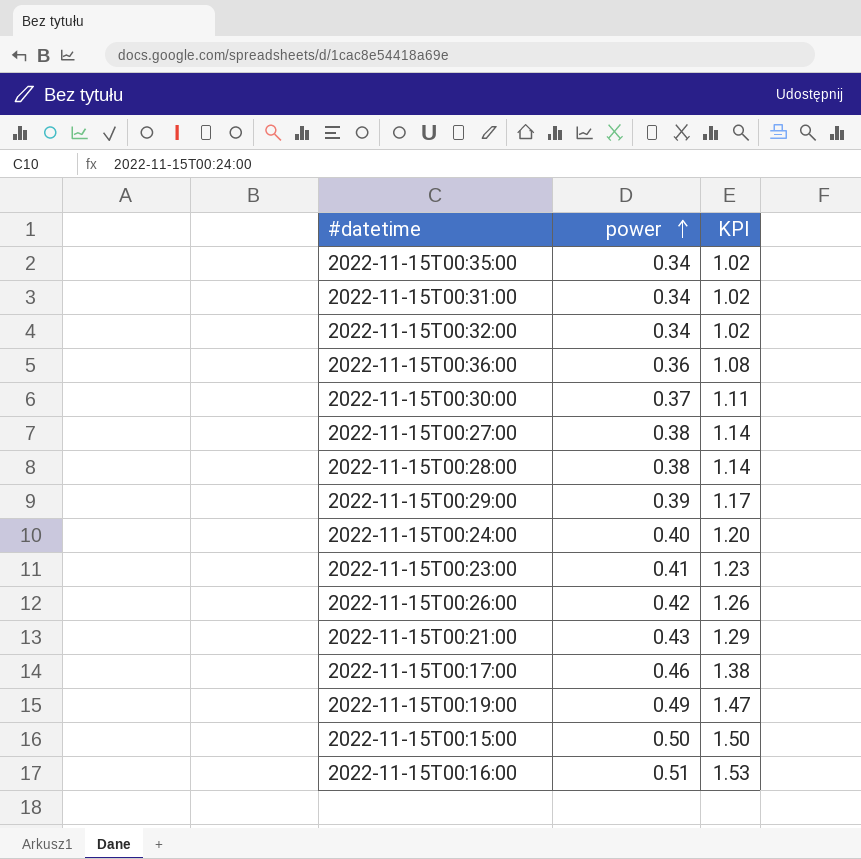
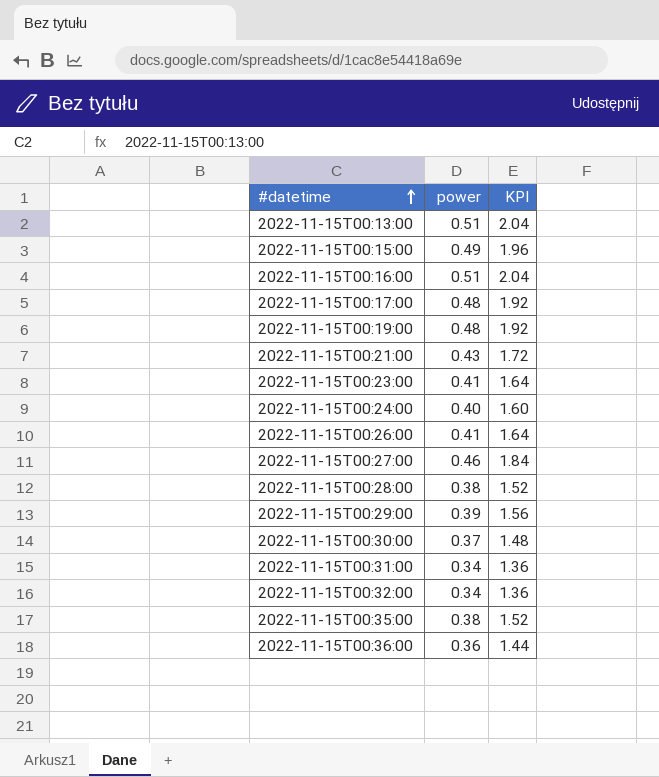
row order: power ascending -> #datetime ascending
column KPI | formula: [power] * 3 -> [power] * 4
row 2022-11-15T00:13:00: none -> 0.51 | 2.04
2022-11-15T00:15:00 | power: 0.50 -> 0.49
2022-11-15T00:17:00 | power: 0.46 -> 0.48
2022-11-15T00:19:00 | power: 0.49 -> 0.48
2022-11-15T00:26:00 | power: 0.42 -> 0.41
2022-11-15T00:27:00 | power: 0.38 -> 0.46
2022-11-15T00:35:00 | power: 0.34 -> 0.38

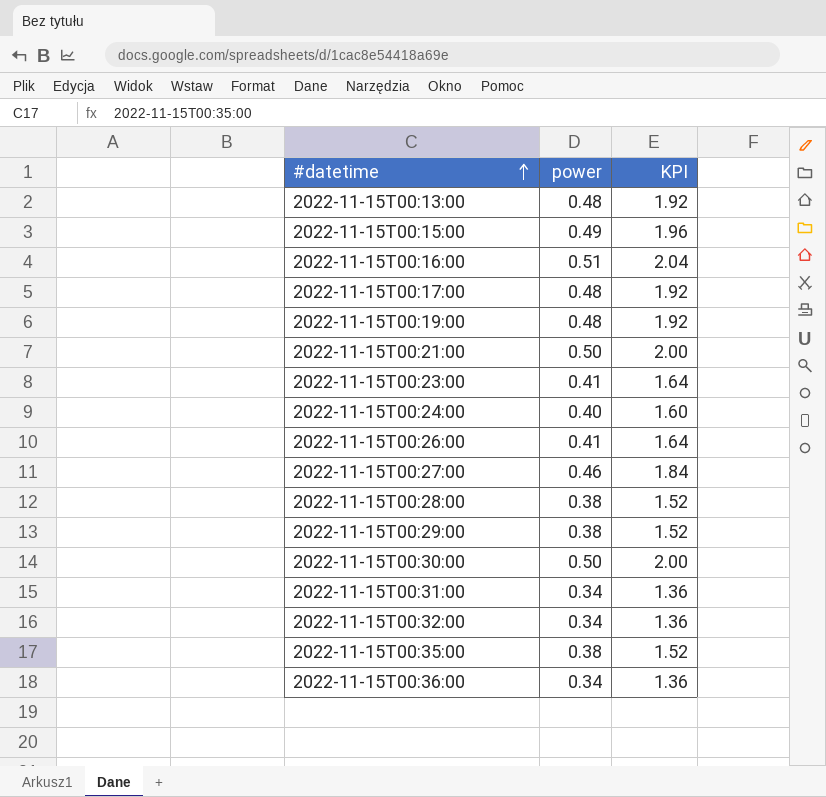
2022-11-15T00:13:00 | power: 0.51 -> 0.48
2022-11-15T00:13:00 | KPI: 2.04 -> 1.92
2022-11-15T00:21:00 | power: 0.43 -> 0.50
2022-11-15T00:21:00 | KPI: 1.72 -> 2.00
2022-11-15T00:29:00 | power: 0.39 -> 0.38
2022-11-15T00:29:00 | KPI: 1.56 -> 1.52
2022-11-15T00:30:00 | power: 0.37 -> 0.50
2022-11-15T00:30:00 | KPI: 1.48 -> 2.00
2022-11-15T00:36:00 | power: 0.36 -> 0.34
2022-11-15T00:36:00 | KPI: 1.44 -> 1.36

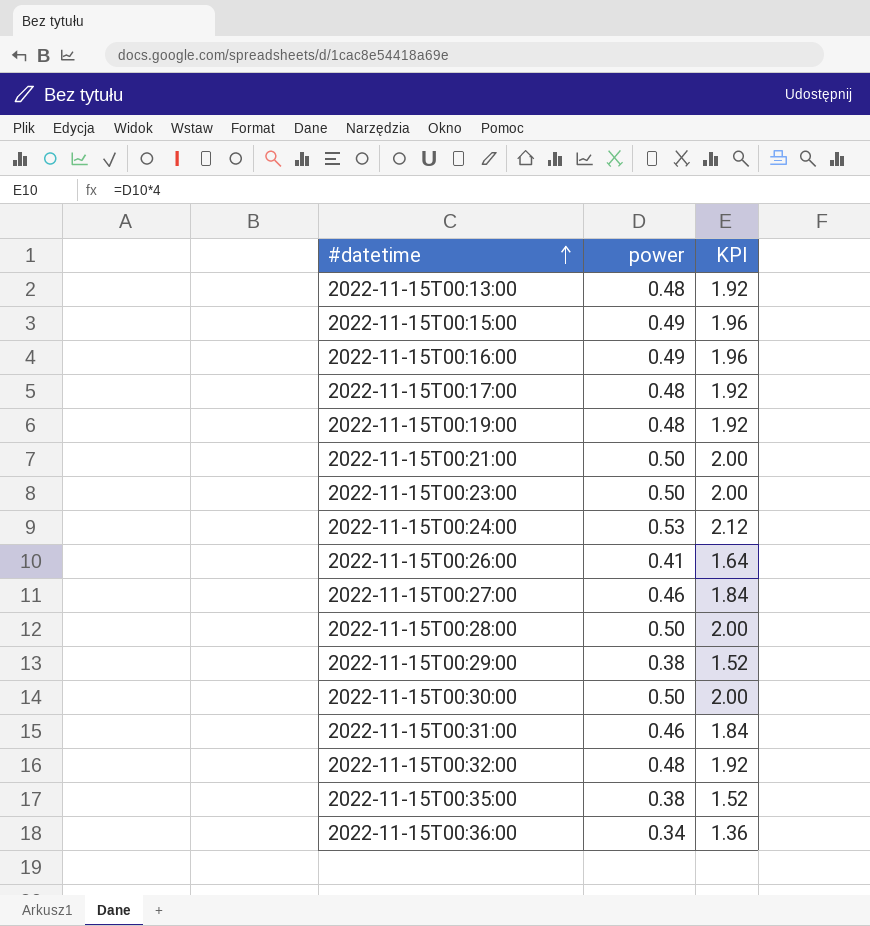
2022-11-15T00:16:00 | power: 0.51 -> 0.49
2022-11-15T00:16:00 | KPI: 2.04 -> 1.96
2022-11-15T00:23:00 | power: 0.41 -> 0.50
2022-11-15T00:23:00 | KPI: 1.64 -> 2.00
2022-11-15T00:24:00 | power: 0.40 -> 0.53
2022-11-15T00:24:00 | KPI: 1.60 -> 2.12
2022-11-15T00:28:00 | power: 0.38 -> 0.50
2022-11-15T00:28:00 | KPI: 1.52 -> 2.00
2022-11-15T00:31:00 | power: 0.34 -> 0.46
2022-11-15T00:31:00 | KPI: 1.36 -> 1.84
2022-11-15T00:32:00 | power: 0.34 -> 0.48
2022-11-15T00:32:00 | KPI: 1.36 -> 1.92

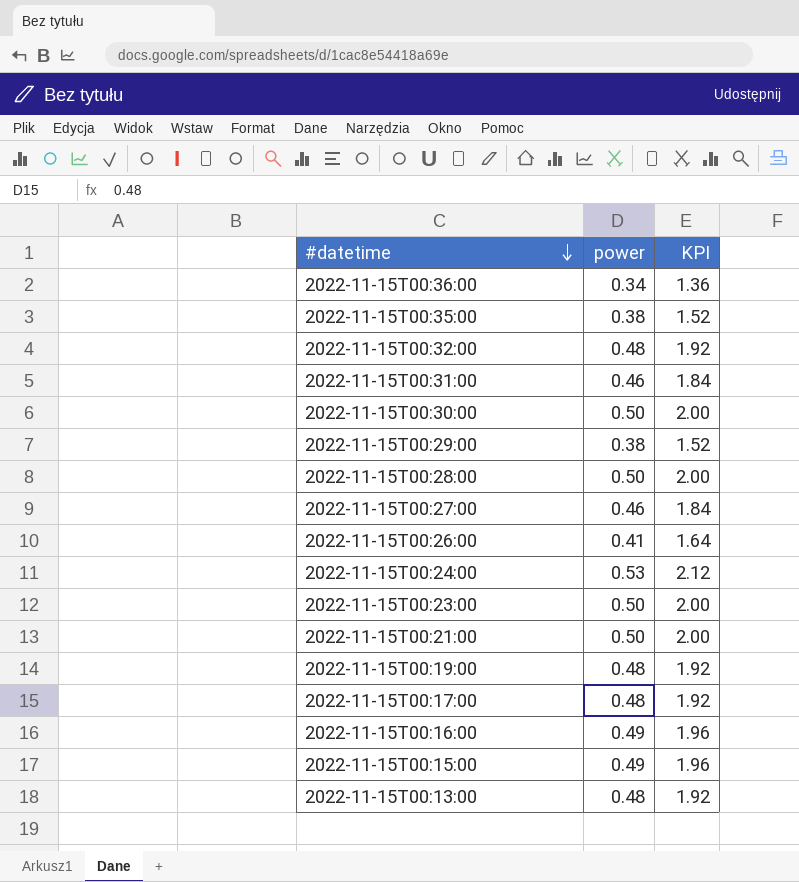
row order: #datetime ascending -> #datetime descending

